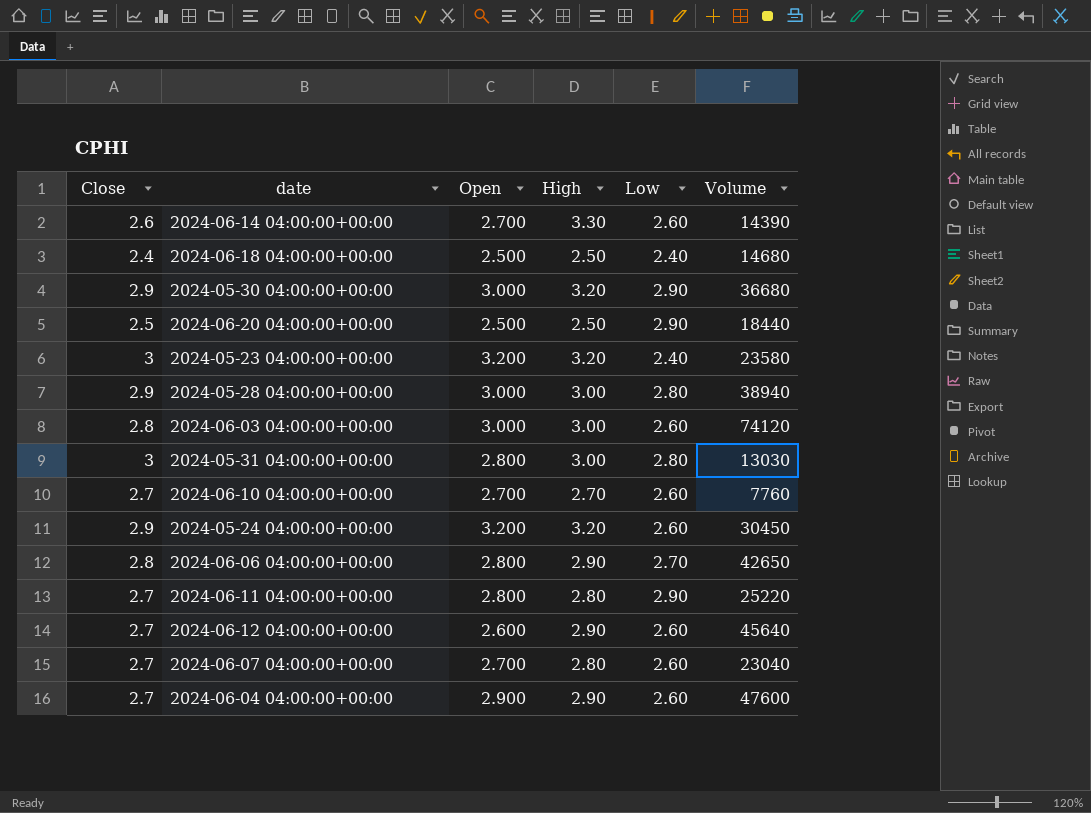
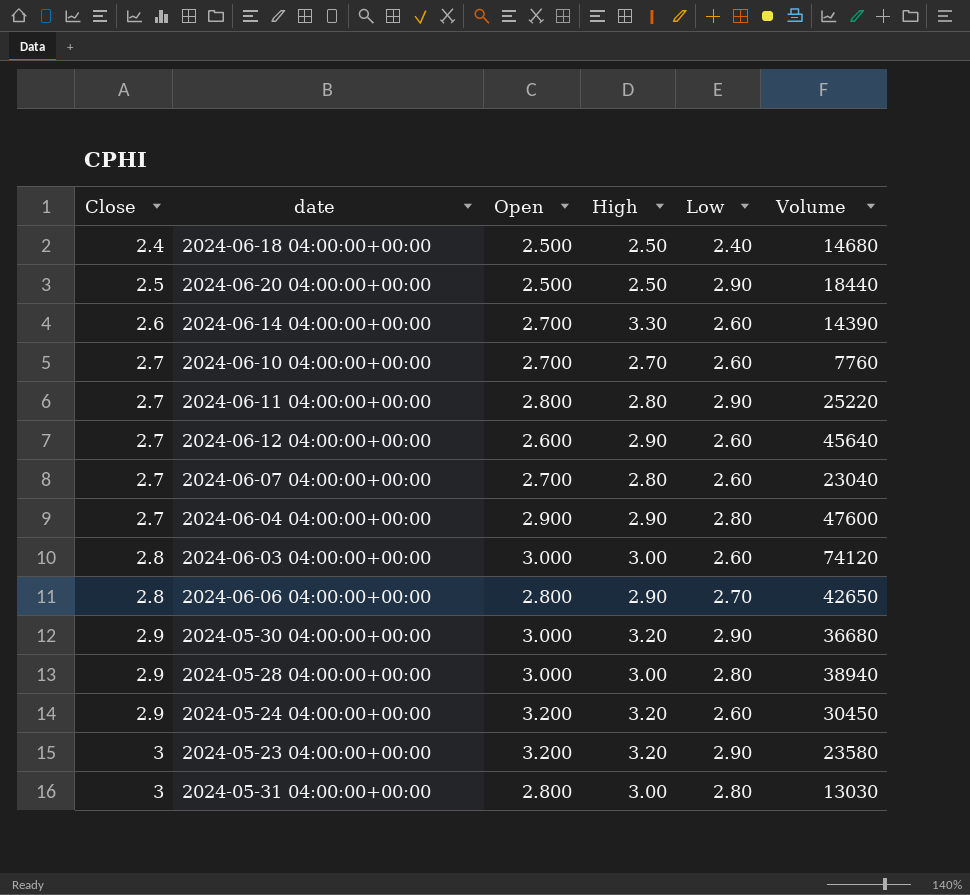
row order: none -> Close ascending
2024-06-04 04:00:00+00:00 | Low: 2.60 -> 2.80
2024-05-23 04:00:00+00:00 | Low: 2.40 -> 2.90

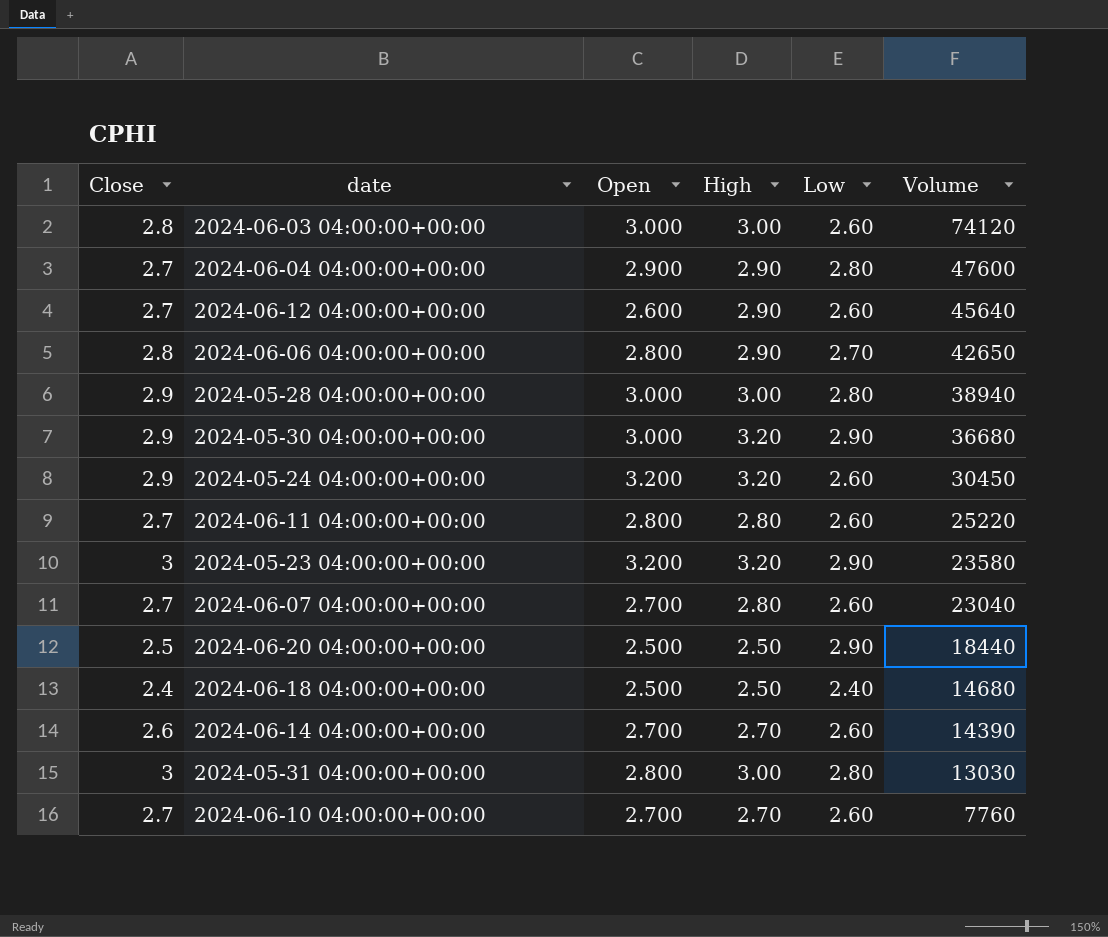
row order: Close ascending -> Volume descending
2024-06-11 04:00:00+00:00 | Low: 2.90 -> 2.60
2024-06-14 04:00:00+00:00 | High: 3.30 -> 2.70

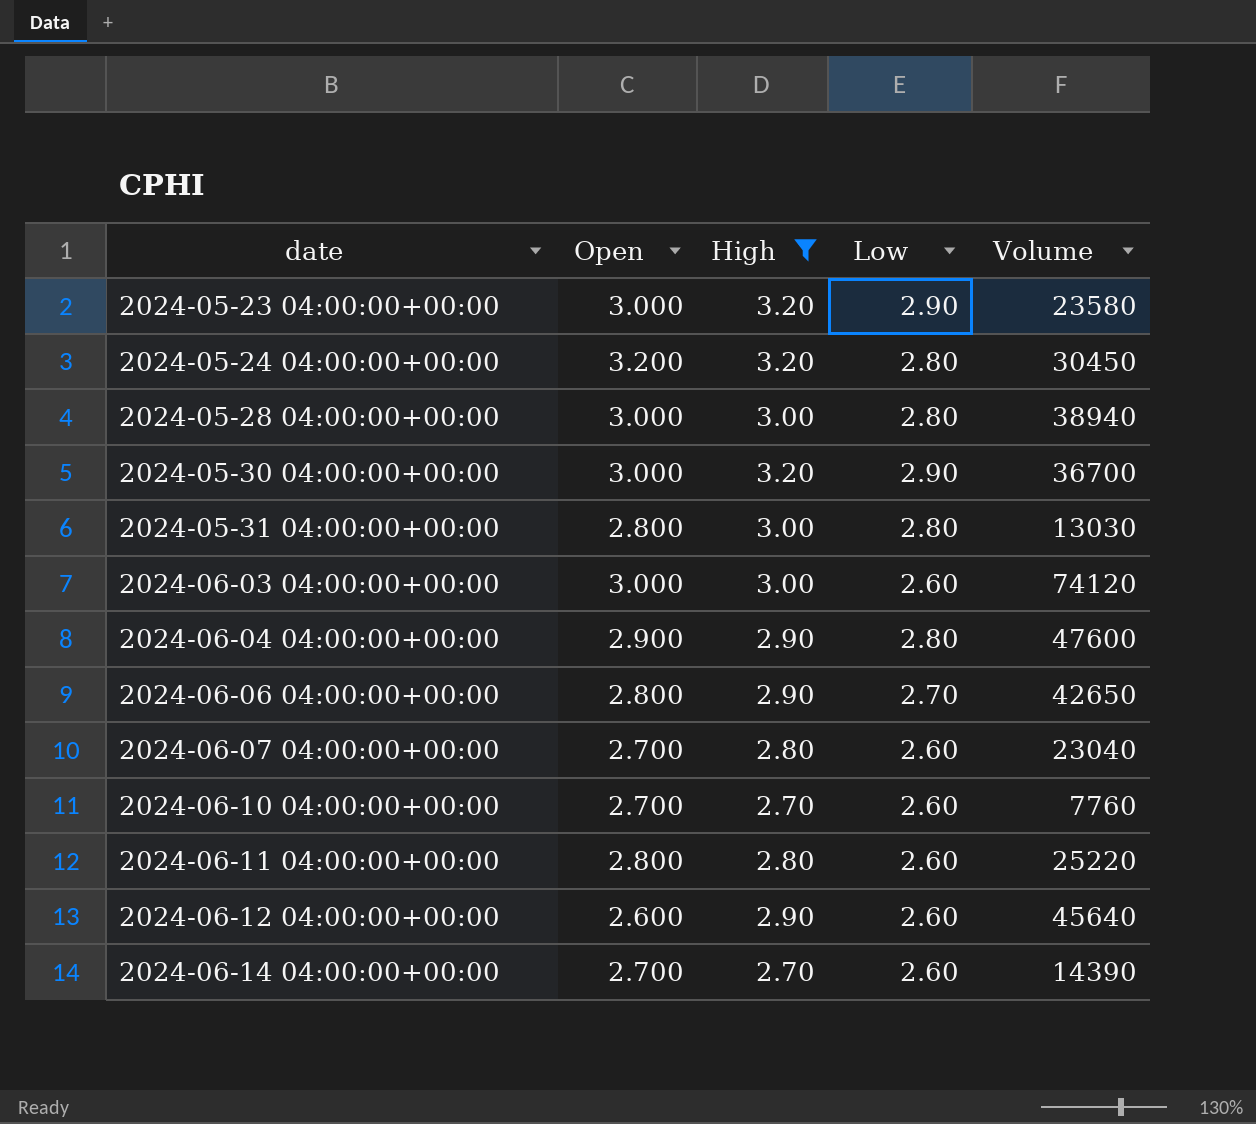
filter: none -> High != 2.50
row order: Volume descending -> date ascending
column Close | position: 1 -> none
2024-05-23 04:00:00+00:00 | Open: 3.200 -> 3.000
2024-05-24 04:00:00+00:00 | Low: 2.60 -> 2.80
2024-05-30 04:00:00+00:00 | Volume: 36680 -> 36700

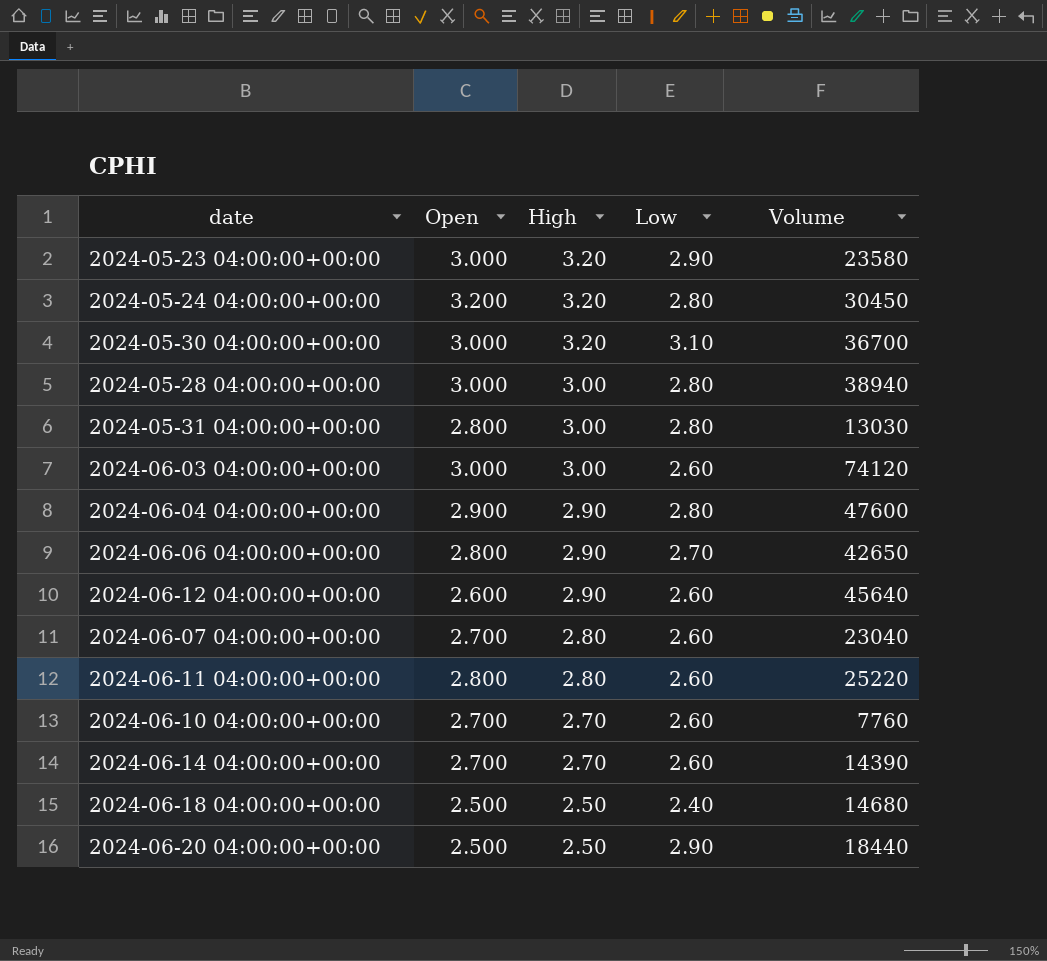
filter: High != 2.50 -> none
row order: date ascending -> High descending
2024-05-30 04:00:00+00:00 | Low: 2.90 -> 3.10

